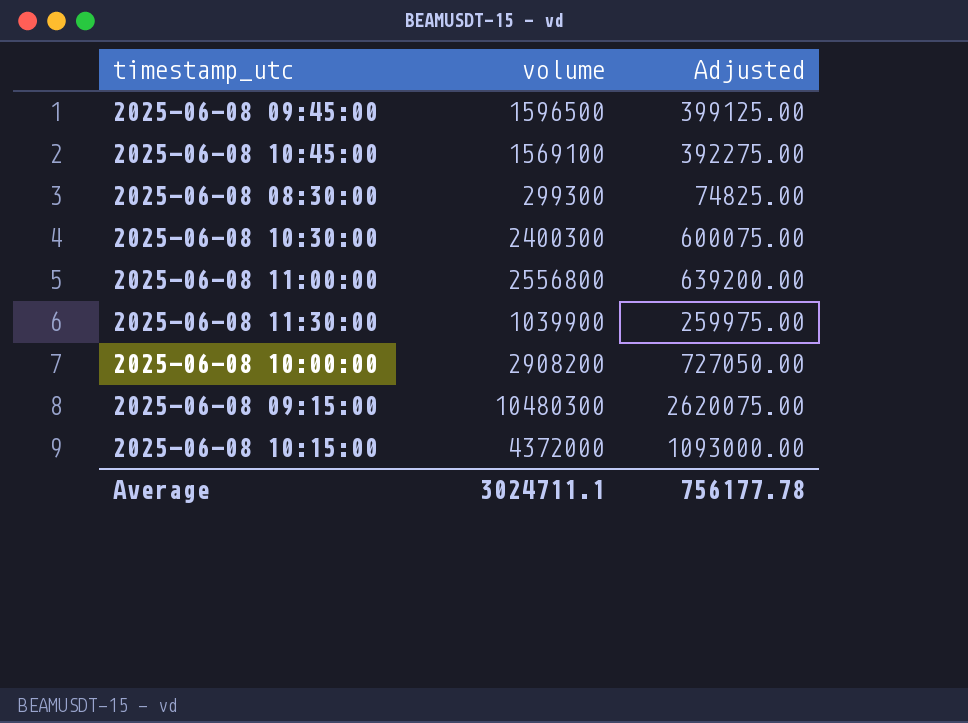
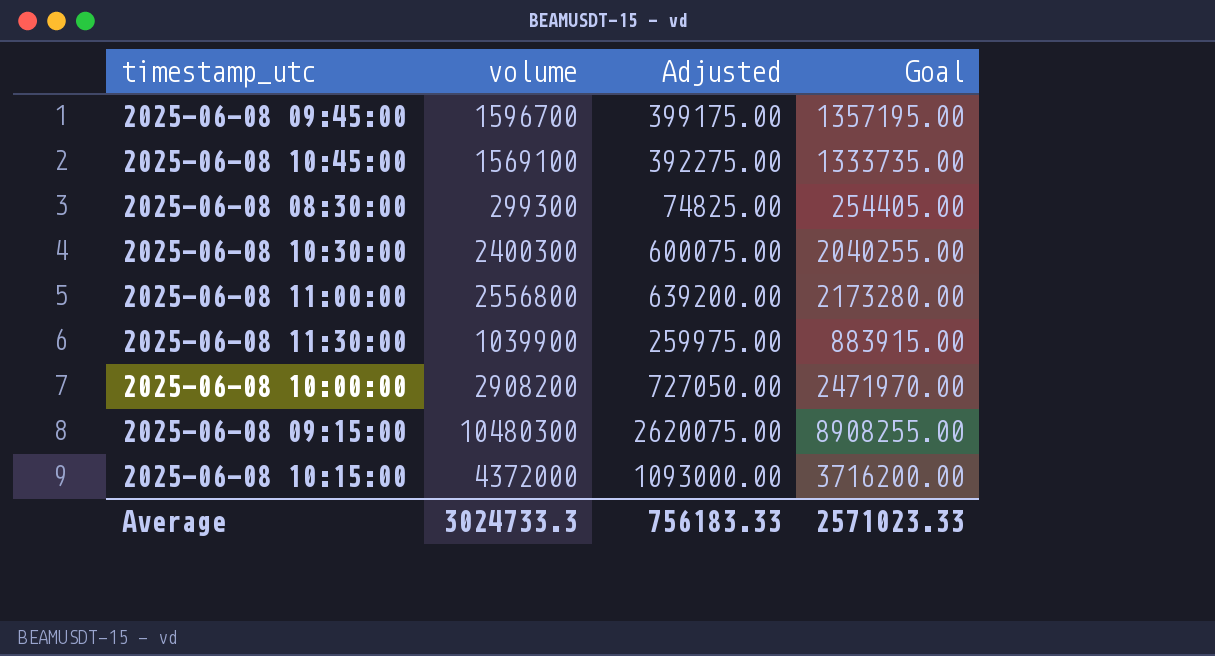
column Goal | formula: none -> [volume] * 0.85
2025-06-08 09:45:00 | volume: 1596500 -> 1596700
2025-06-08 09:45:00 | Adjusted: 399125.00 -> 399175.00
Average | volume: 3024711.1 -> 3024733.3
Average | Adjusted: 756177.78 -> 756183.33

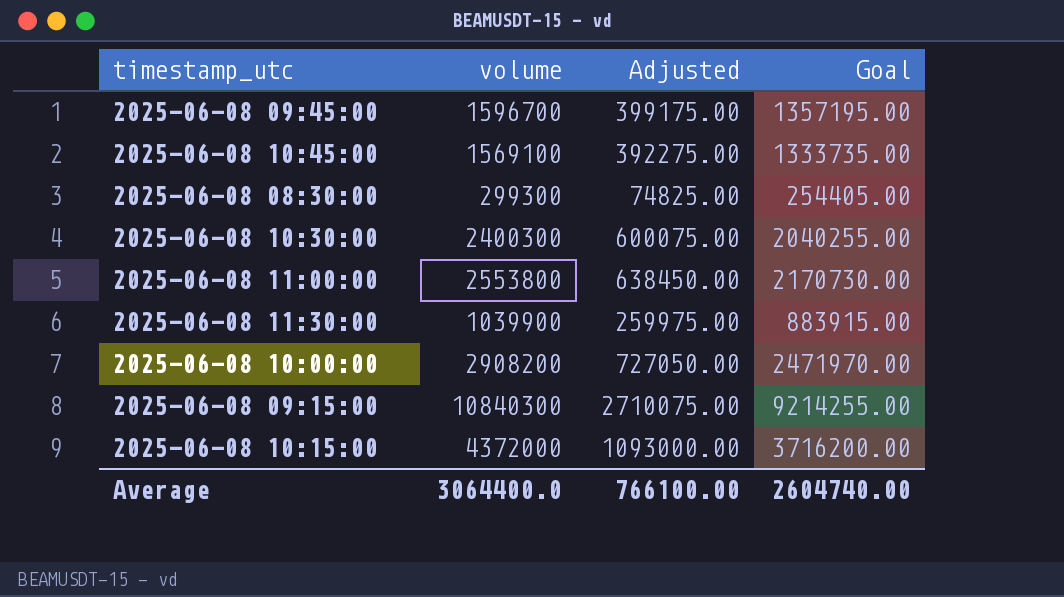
2025-06-08 11:00:00 | volume: 2556800 -> 2553800
2025-06-08 11:00:00 | Adjusted: 639200.00 -> 638450.00
2025-06-08 11:00:00 | Goal: 2173280.00 -> 2170730.00
2025-06-08 09:15:00 | volume: 10480300 -> 10840300
2025-06-08 09:15:00 | Adjusted: 2620075.00 -> 2710075.00
2025-06-08 09:15:00 | Goal: 8908255.00 -> 9214255.00
Average | volume: 3024733.3 -> 3064400.0
Average | Adjusted: 756183.33 -> 766100.00
Average | Goal: 2571023.33 -> 2604740.00

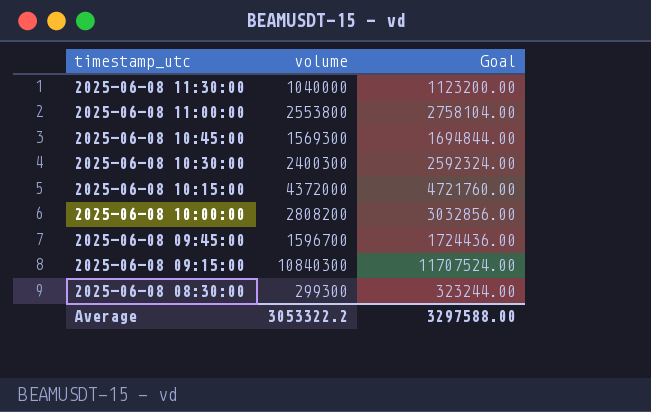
row order: none -> timestamp_utc descending
column Adjusted | formula: [volume] * 0.25 -> none
column Goal | formula: [volume] * 0.85 -> [volume] * 1.08
2025-06-08 11:30:00 | volume: 1039900 -> 1040000
2025-06-08 10:45:00 | volume: 1569100 -> 1569300
2025-06-08 10:00:00 | volume: 2908200 -> 2808200
Average | volume: 3064400.0 -> 3053322.2
Average | Goal: 2604740.00 -> 3297588.00

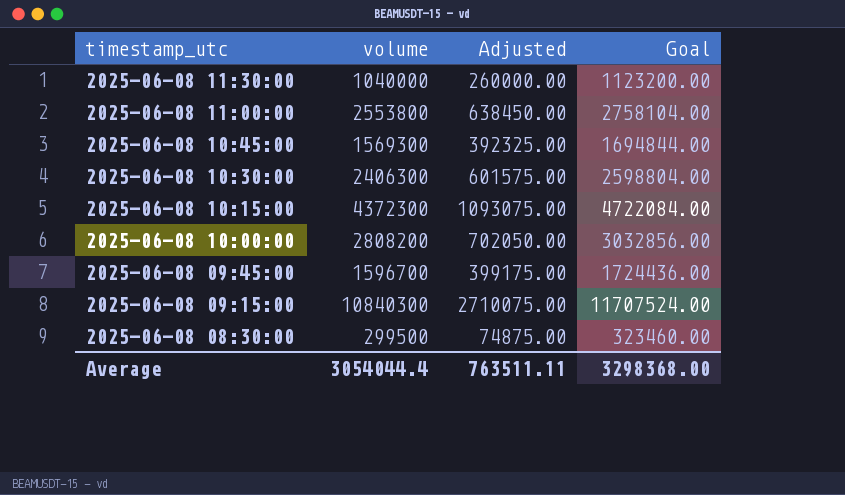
column Adjusted | formula: none -> [volume] * 0.25
2025-06-08 10:30:00 | volume: 2400300 -> 2406300
2025-06-08 10:30:00 | Goal: 2592324.00 -> 2598804.00
2025-06-08 10:15:00 | volume: 4372000 -> 4372300
2025-06-08 10:15:00 | Goal: 4721760.00 -> 4722084.00
2025-06-08 08:30:00 | volume: 299300 -> 299500
2025-06-08 08:30:00 | Goal: 323244.00 -> 323460.00
Average | volume: 3053322.2 -> 3054044.4
Average | Goal: 3297588.00 -> 3298368.00

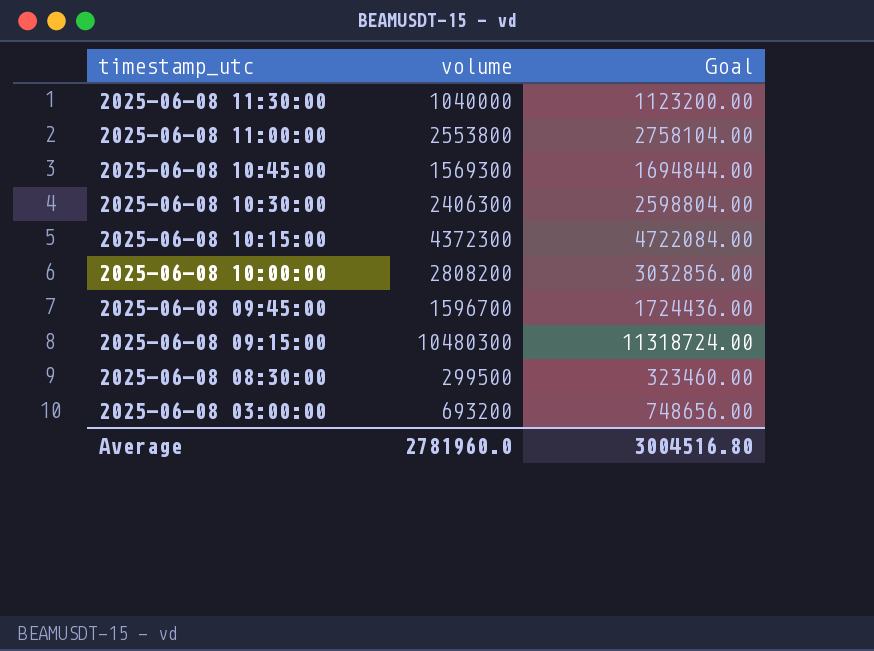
column Adjusted | formula: [volume] * 0.25 -> none
2025-06-08 09:15:00 | volume: 10840300 -> 10480300
2025-06-08 09:15:00 | Goal: 11707524.00 -> 11318724.00
row 2025-06-08 03:00:00: none -> 693200 | 748656.00
Average | volume: 3054044.4 -> 2781960.0
Average | Goal: 3298368.00 -> 3004516.80

